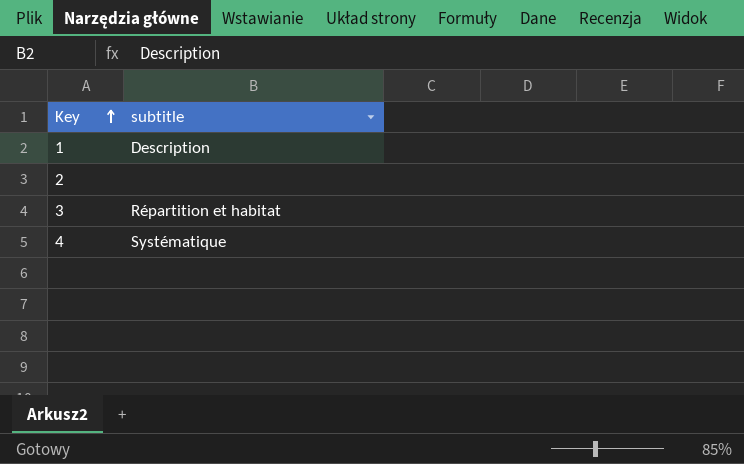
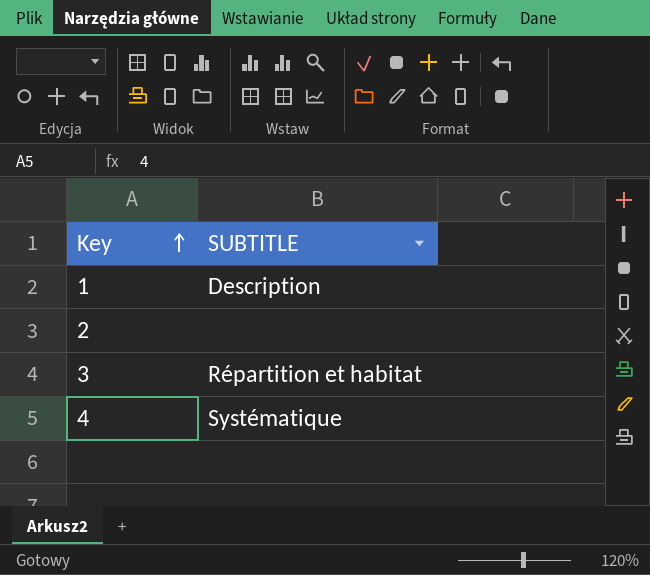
column name: subtitle -> SUBTITLE

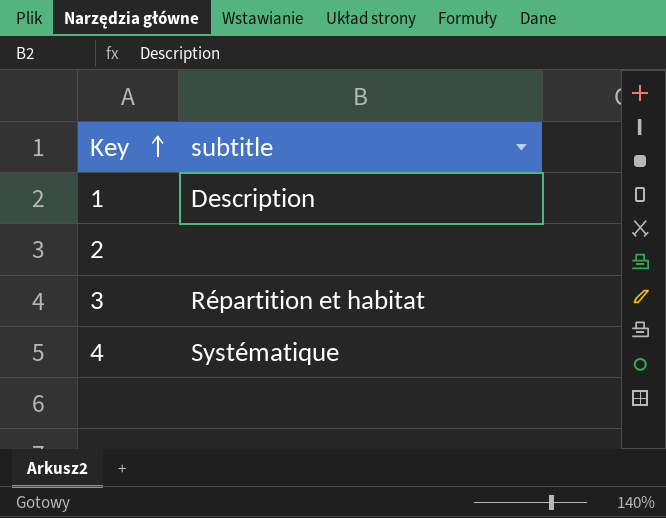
column name: SUBTITLE -> subtitle

